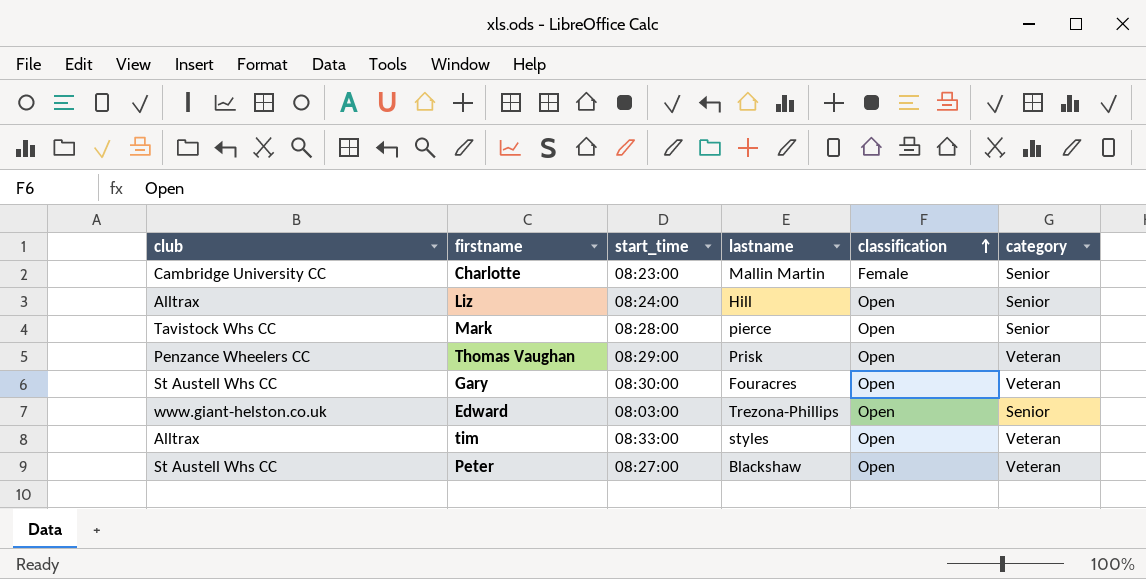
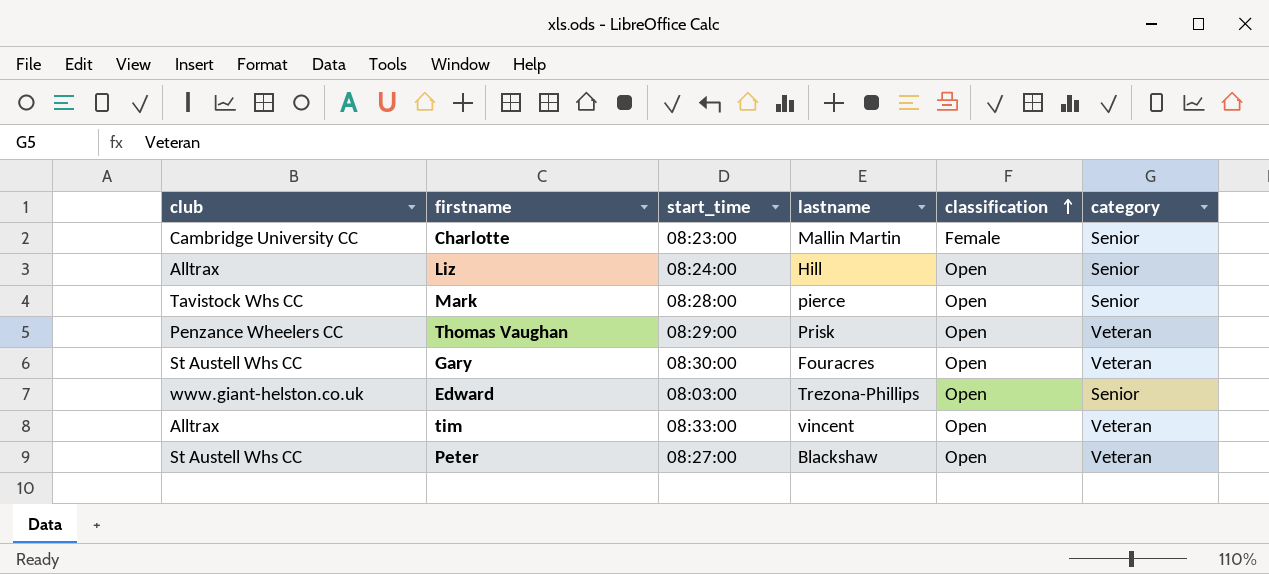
tim | lastname: styles -> vincent

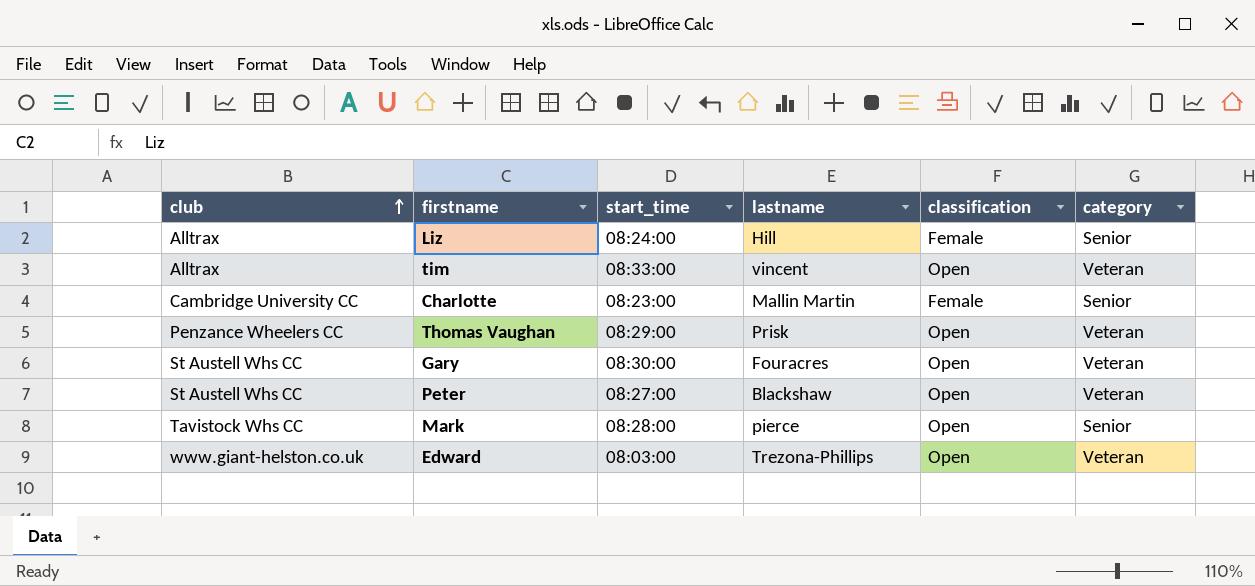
row order: classification ascending -> club ascending
Liz | classification: Open -> Female
Edward | category: Senior -> Veteran

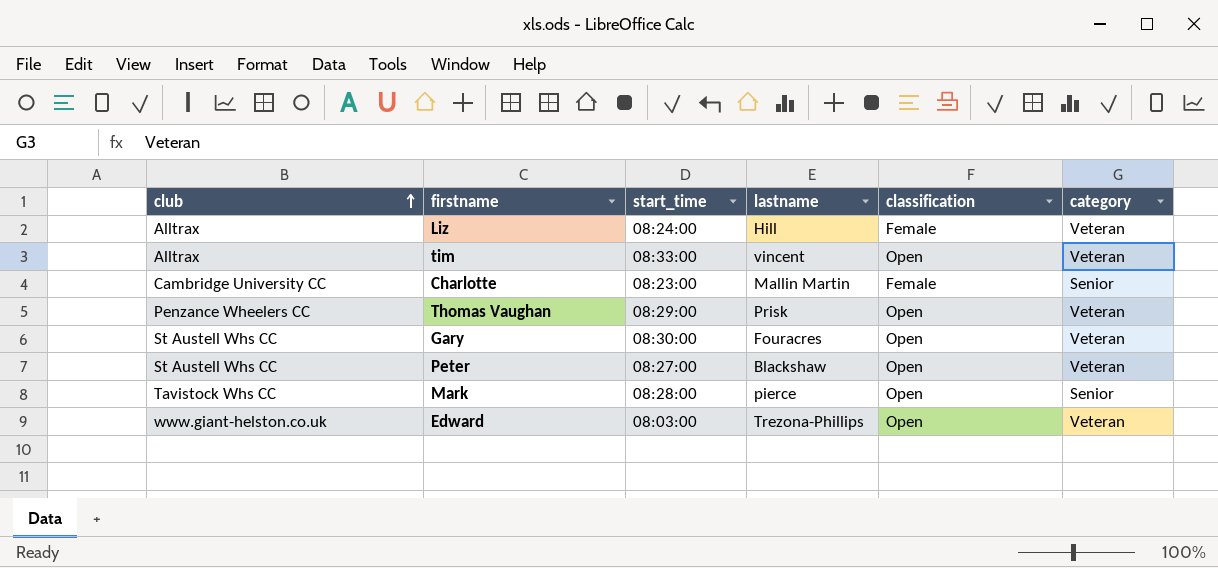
Liz | category: Senior -> Veteran

